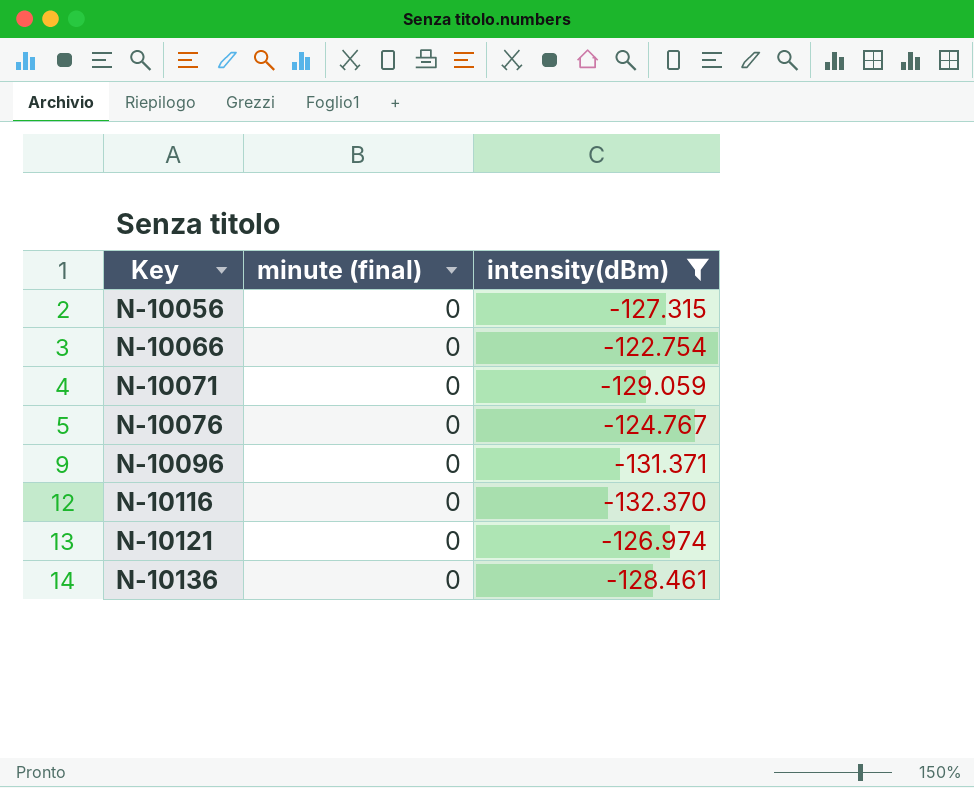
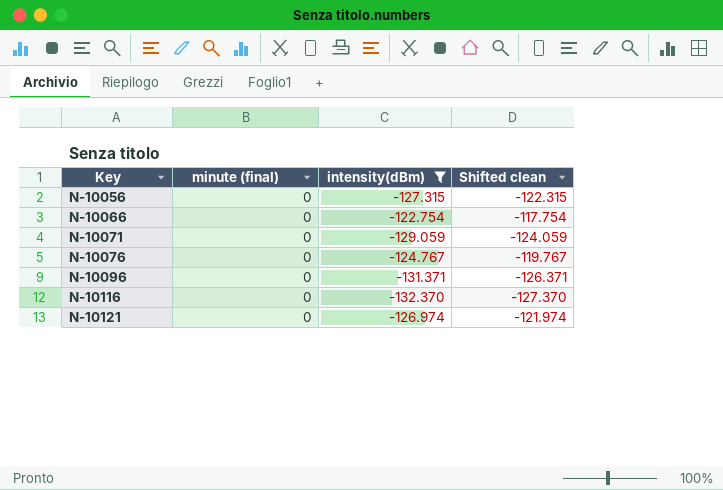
column Shifted clean | formula: none -> [intensity(dBm)] + 5
row N-10136: 0 | -128.461 -> none

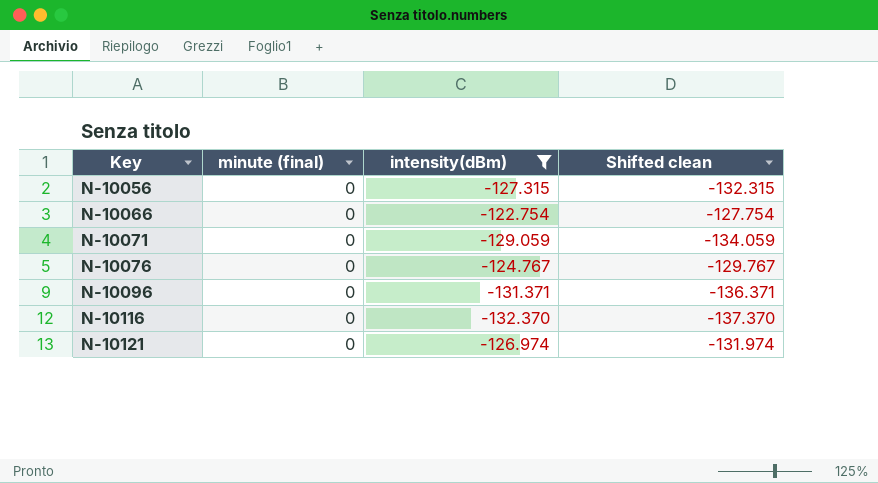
column Shifted clean | formula: [intensity(dBm)] + 5 -> [intensity(dBm)] - 5

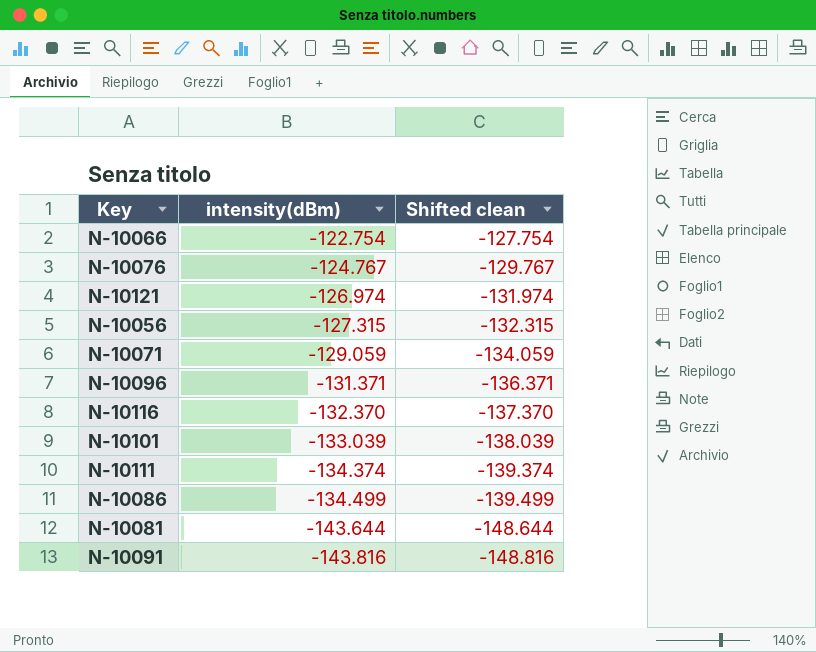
filter: intensity(dBm) >= -132.370 -> none
row order: Key ascending -> intensity(dBm) descending
column minute (final) | position: 2 -> none

